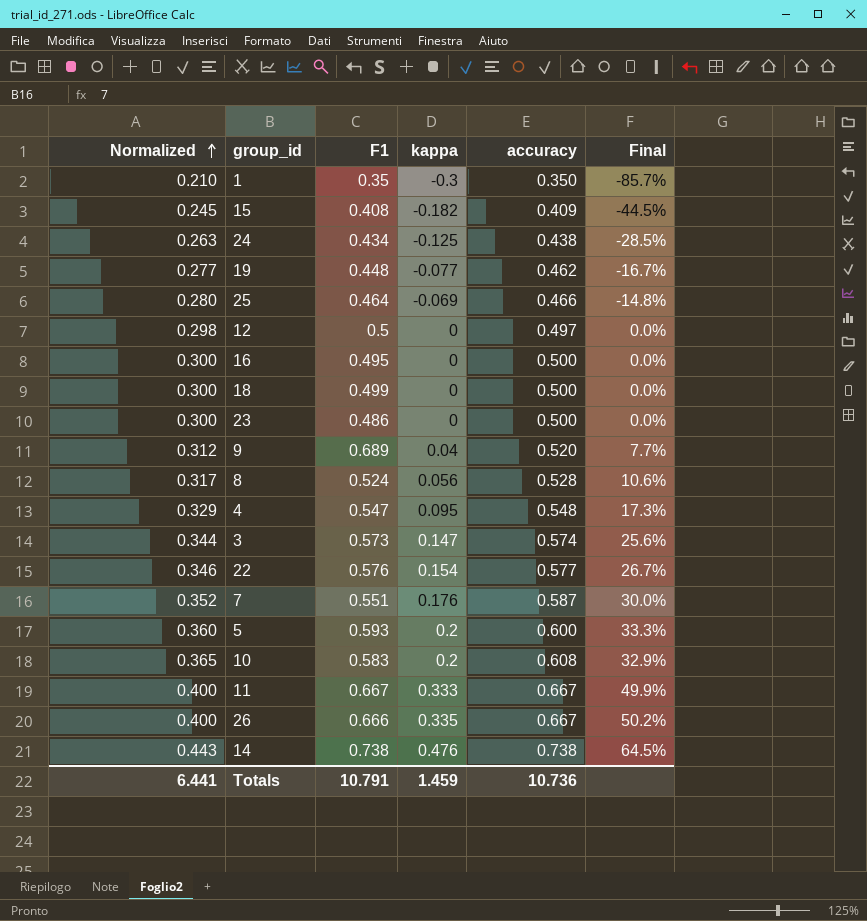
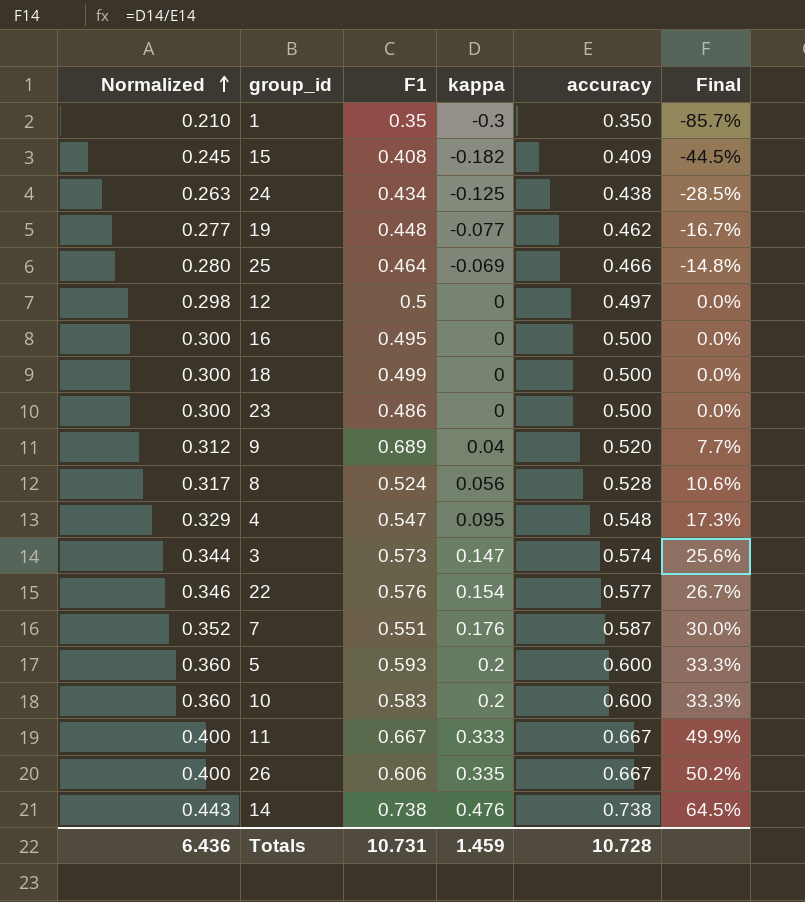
10 | Normalized: 0.365 -> 0.360
10 | accuracy: 0.608 -> 0.600
10 | Final: 32.9% -> 33.3%
26 | F1: 0.666 -> 0.606
Totals | Normalized: 6.441 -> 6.436
Totals | F1: 10.791 -> 10.731
Totals | accuracy: 10.736 -> 10.728

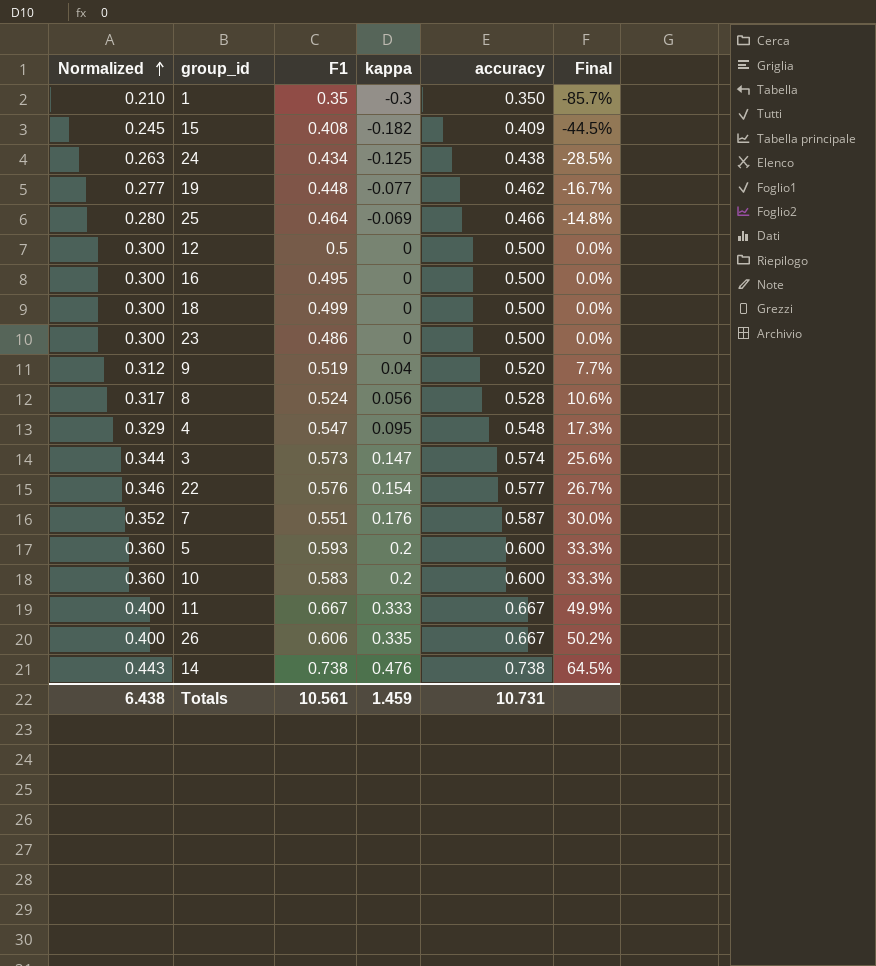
12 | Normalized: 0.298 -> 0.300
12 | accuracy: 0.497 -> 0.500
9 | F1: 0.689 -> 0.519
Totals | Normalized: 6.436 -> 6.438
Totals | F1: 10.731 -> 10.561
Totals | accuracy: 10.728 -> 10.731

